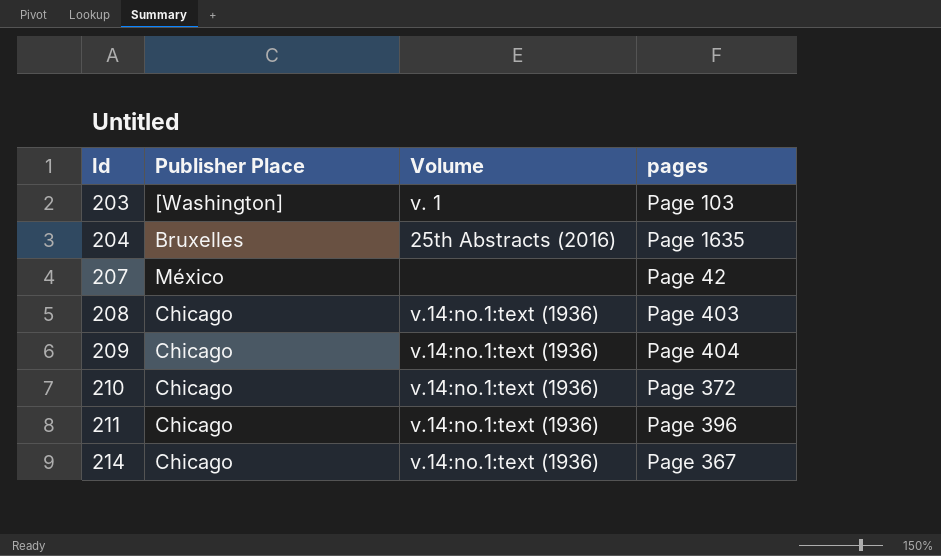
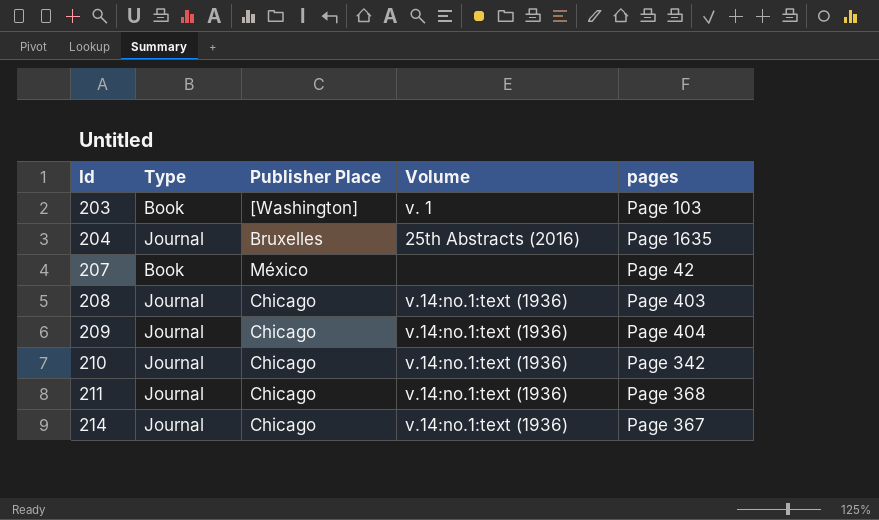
column Type | position: none -> 2
210 | pages: Page 372 -> Page 342
211 | pages: Page 396 -> Page 368

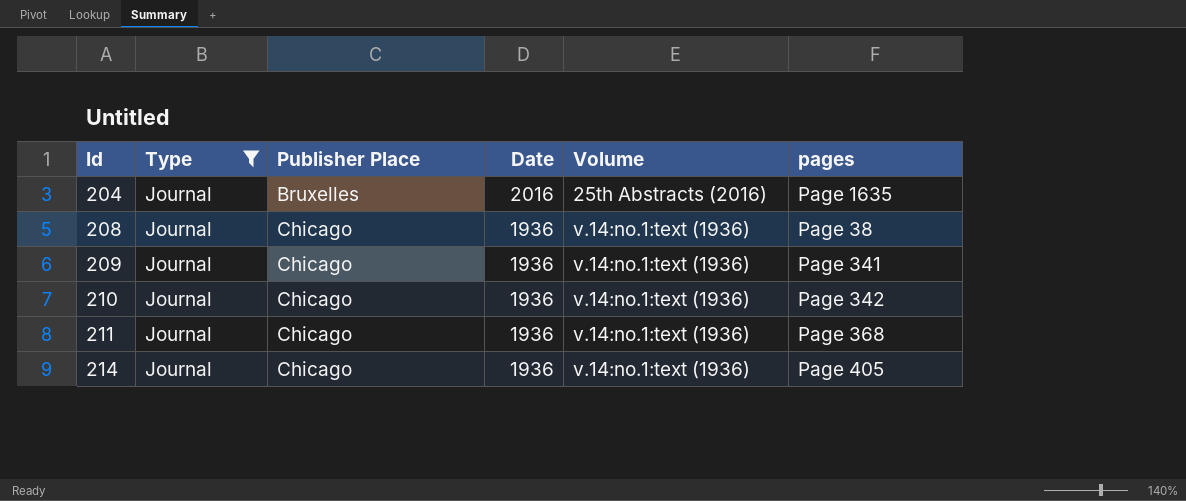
filter: none -> Type = Journal
column Date | position: none -> 4
208 | pages: Page 403 -> Page 38
209 | pages: Page 404 -> Page 341
214 | pages: Page 367 -> Page 405

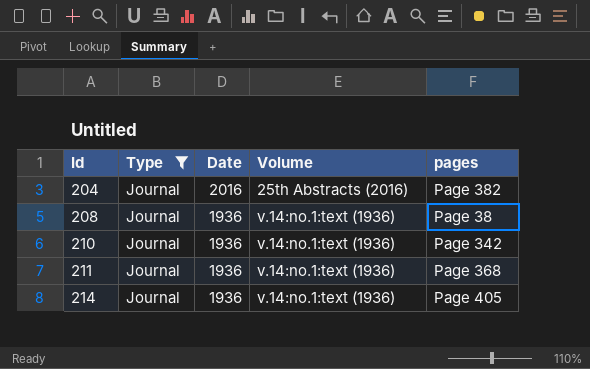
column Publisher Place | position: 3 -> none
row 209: Journal | Chicago | 1936 | v.14:no.1:text (1936) | Page 341 -> none
204 | pages: Page 1635 -> Page 382

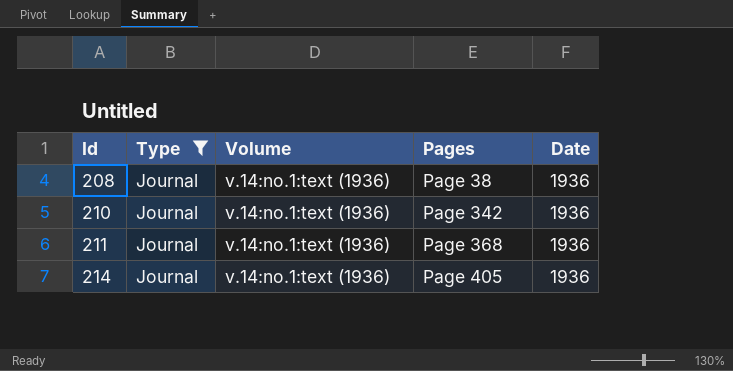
column name: pages -> Pages
column Date | position: 3 -> 5
row 204: Journal | 2016 | 25th Abstracts (2016) | Page 382 -> none

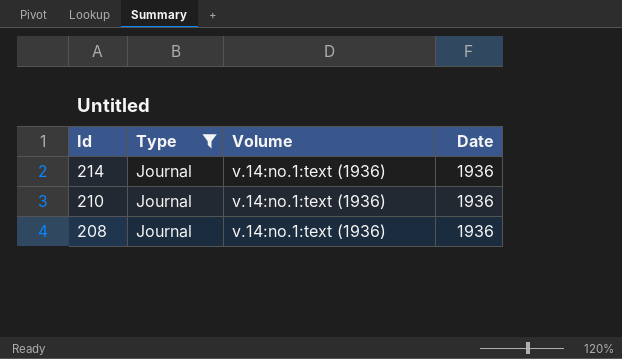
row order: Id ascending -> Id descending
column Pages | position: 4 -> none
row 211: Journal | v.14:no.1:text (1936) | Page 368 | 1936 -> none

